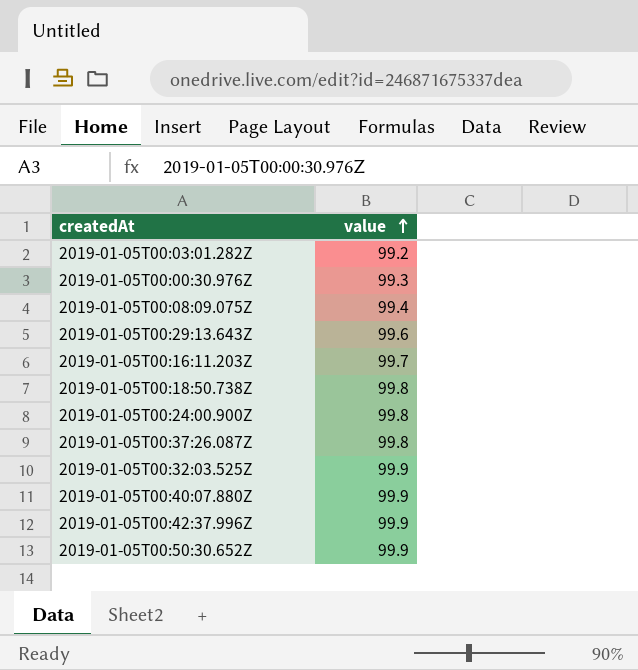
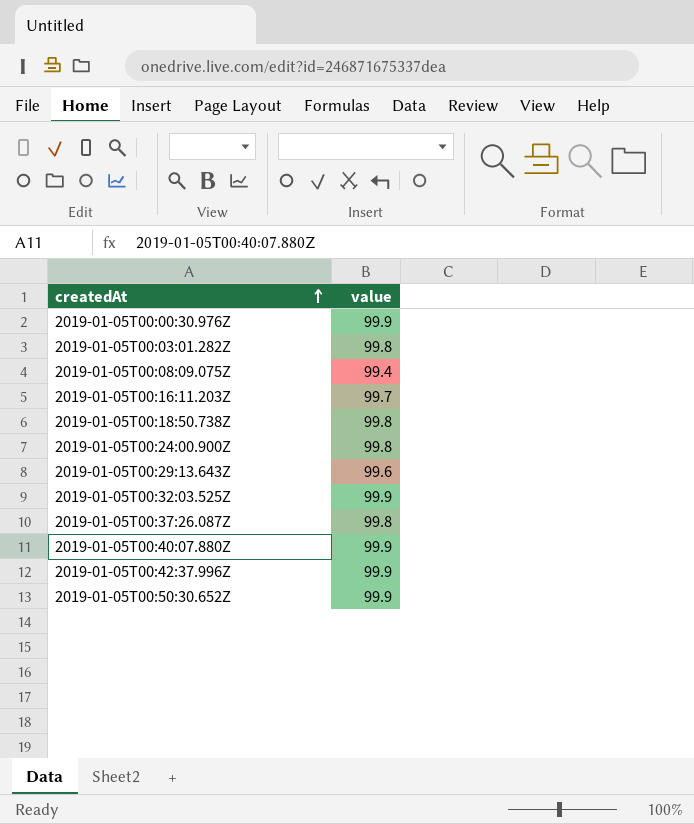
row order: value ascending -> createdAt ascending
2019-01-05T00:00:30.976Z | value: 99.3 -> 99.9
2019-01-05T00:03:01.282Z | value: 99.2 -> 99.8

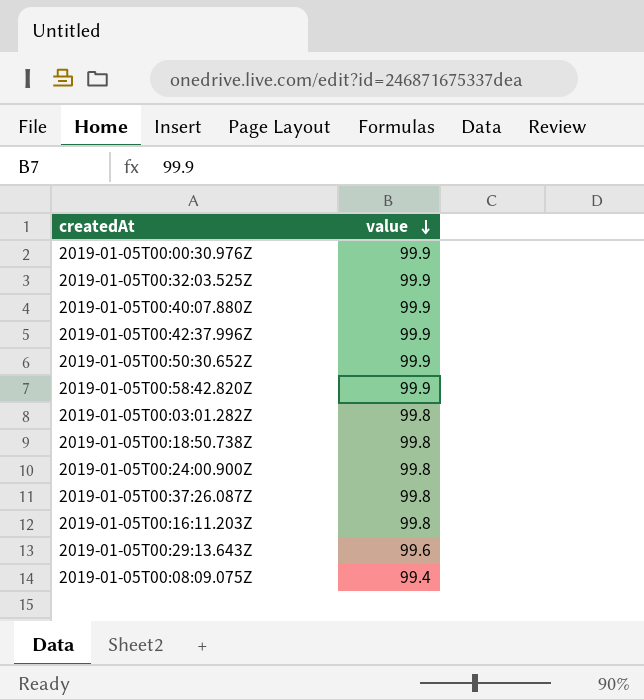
row order: createdAt ascending -> value descending
row 2019-01-05T00:58:42.820Z: none -> 99.9
2019-01-05T00:16:11.203Z | value: 99.7 -> 99.8

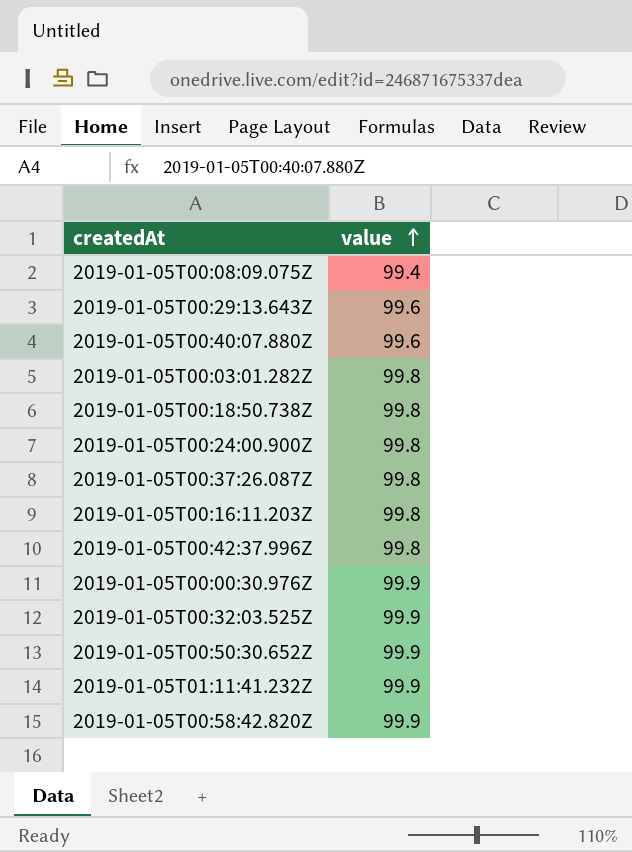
row order: value descending -> value ascending
2019-01-05T00:40:07.880Z | value: 99.9 -> 99.6
2019-01-05T00:42:37.996Z | value: 99.9 -> 99.8
row 2019-01-05T01:11:41.232Z: none -> 99.9

